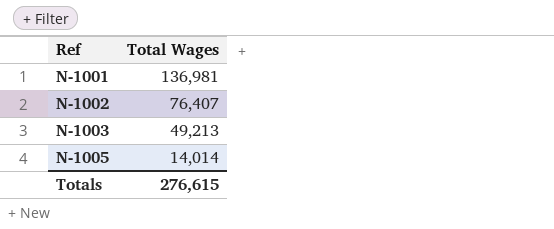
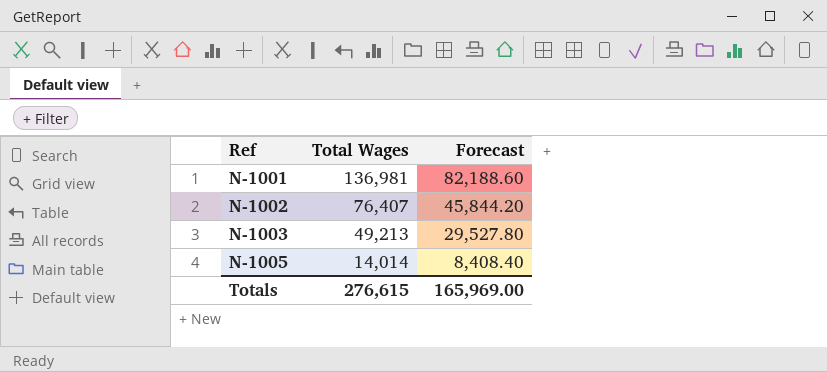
column Forecast | formula: none -> [Total Wages] * 0.6

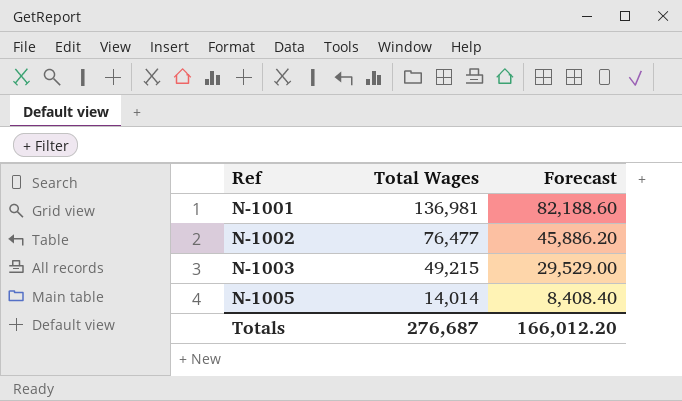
N-1002 | Total Wages: 76,407 -> 76,477
N-1002 | Forecast: 45,844.20 -> 45,886.20
N-1003 | Total Wages: 49,213 -> 49,215
N-1003 | Forecast: 29,527.80 -> 29,529.00
Totals | Total Wages: 276,615 -> 276,687
Totals | Forecast: 165,969.00 -> 166,012.20

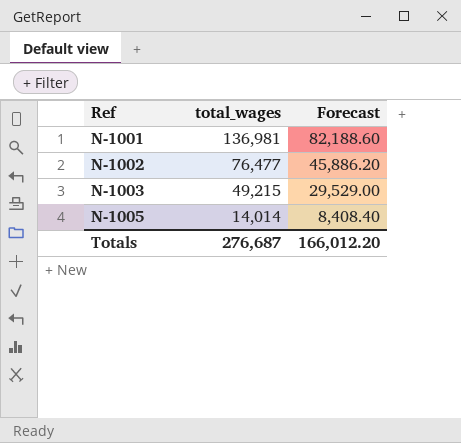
column name: Total Wages -> total_wages

